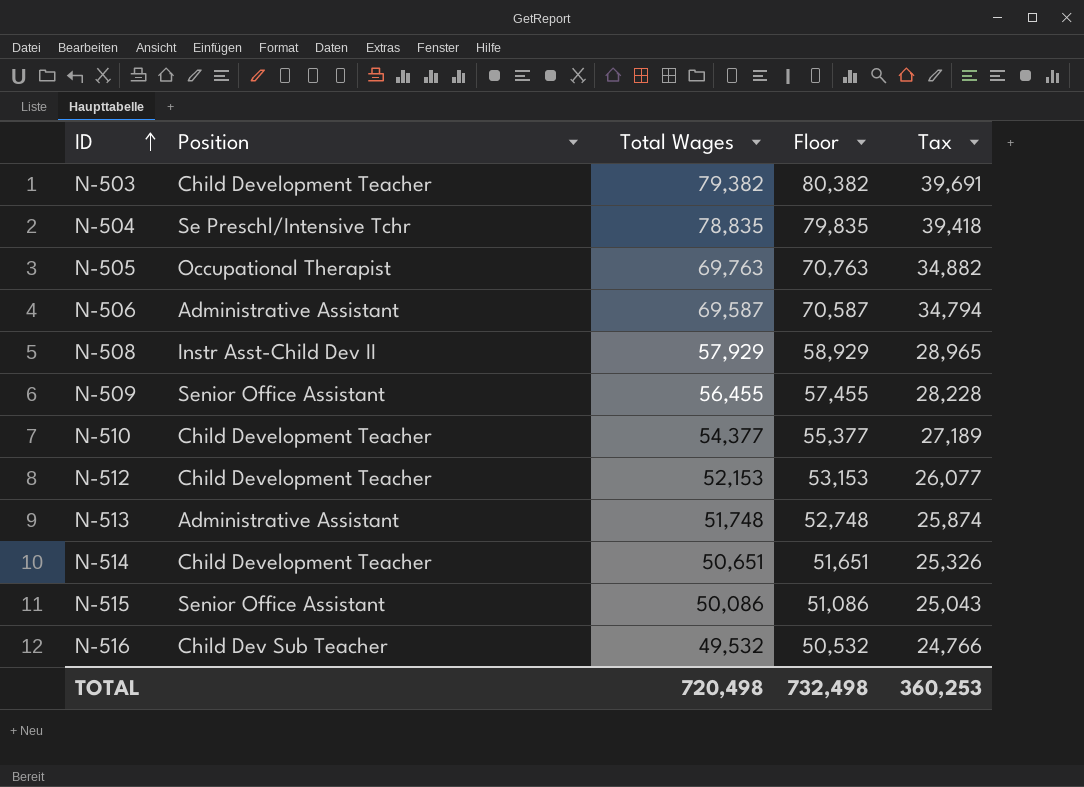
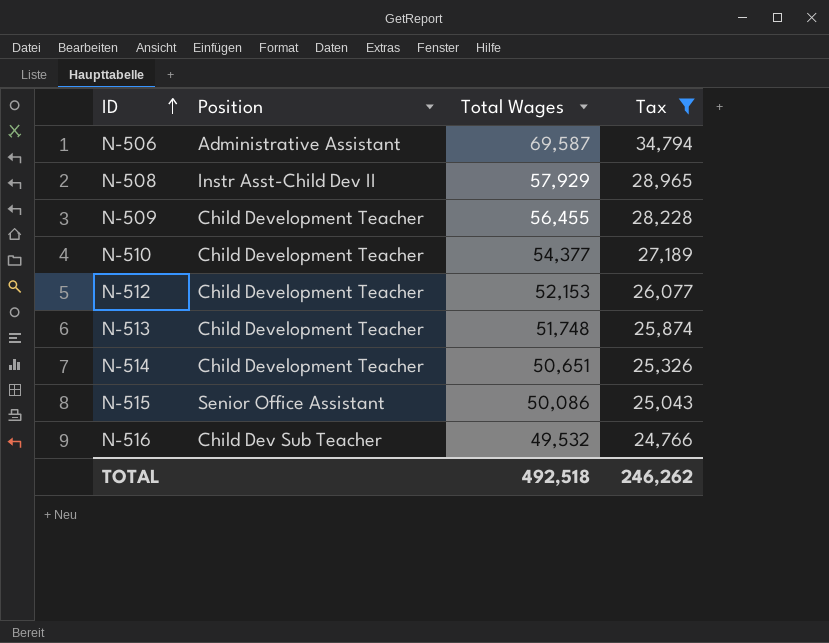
filter: none -> Tax <= 34,794
column Floor | formula: [Total Wages] + 1000 -> none
N-509 | Position: Senior Office Assistant -> Child Development Teacher
N-513 | Position: Administrative Assistant -> Child Development Teacher
TOTAL | Total Wages: 720,498 -> 492,518
TOTAL | Tax: 360,253 -> 246,262

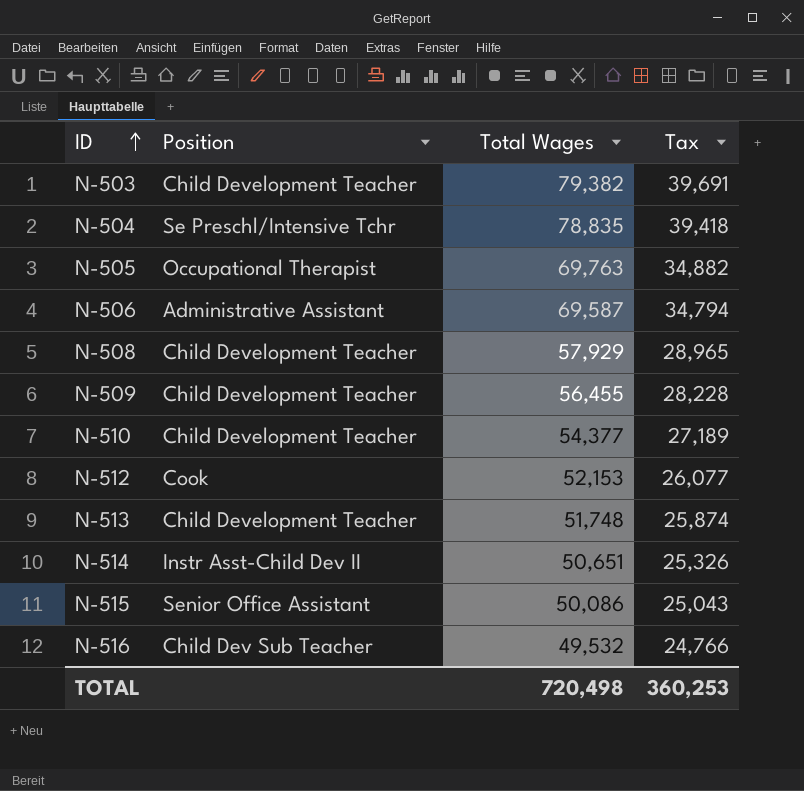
filter: Tax <= 34,794 -> none
N-508 | Position: Instr Asst-Child Dev II -> Child Development Teacher
N-512 | Position: Child Development Teacher -> Cook
N-514 | Position: Child Development Teacher -> Instr Asst-Child Dev II
TOTAL | Total Wages: 492,518 -> 720,498
TOTAL | Tax: 246,262 -> 360,253

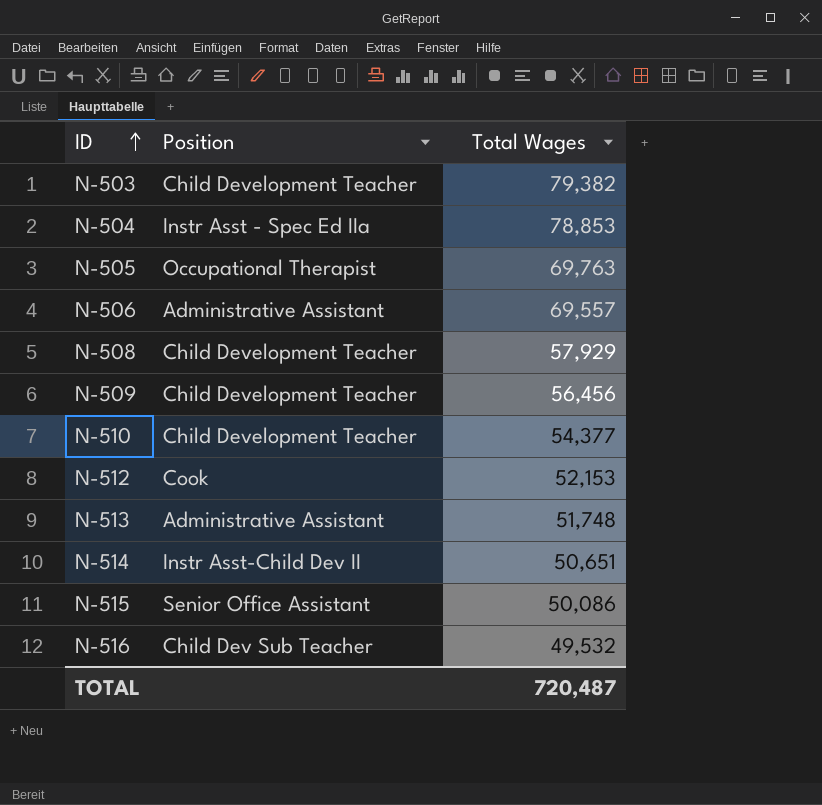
column Tax | formula: [Total Wages] * 0.5 -> none
N-504 | Position: Se Preschl/Intensive Tchr -> Instr Asst - Spec Ed IIa
N-504 | Total Wages: 78,835 -> 78,853
N-506 | Total Wages: 69,587 -> 69,557
N-509 | Total Wages: 56,455 -> 56,456
N-513 | Position: Child Development Teacher -> Administrative Assistant
TOTAL | Total Wages: 720,498 -> 720,487

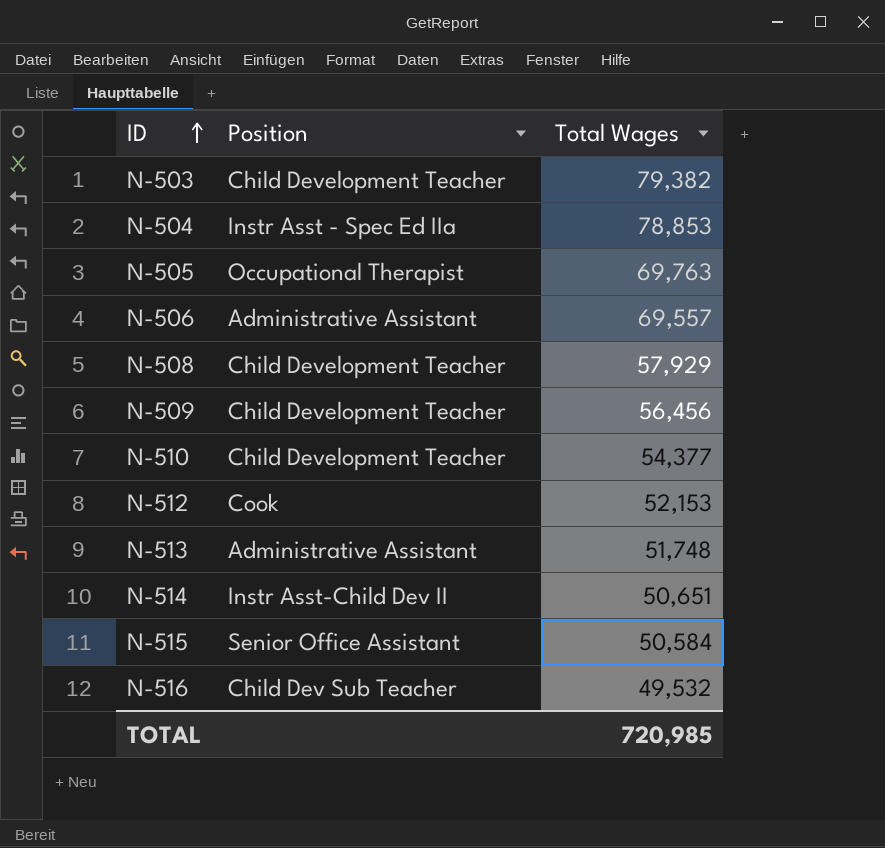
N-515 | Total Wages: 50,086 -> 50,584
TOTAL | Total Wages: 720,487 -> 720,985

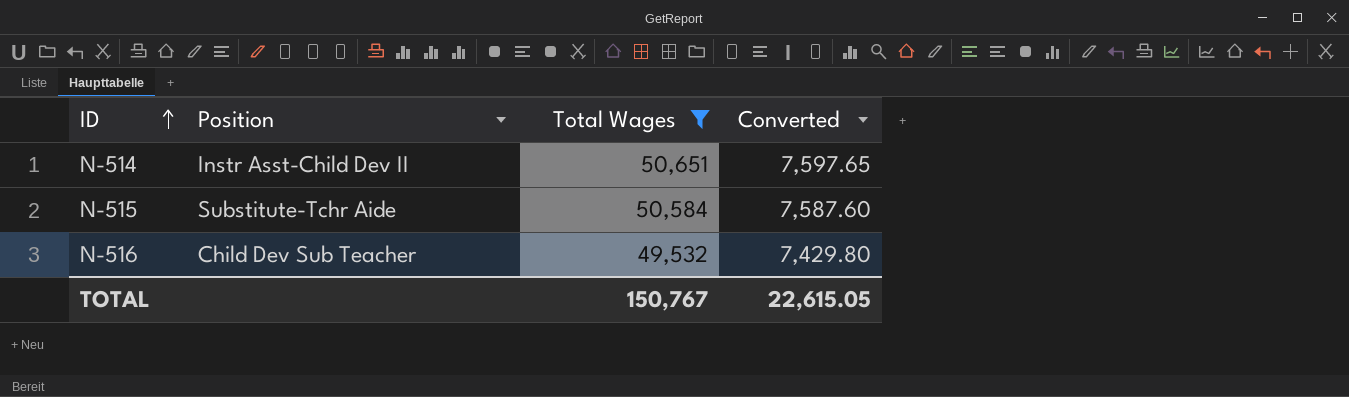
filter: none -> Total Wages <= 50,651
column Converted | formula: none -> [Total Wages] * 0.15
N-515 | Position: Senior Office Assistant -> Substitute-Tchr Aide
TOTAL | Total Wages: 720,985 -> 150,767

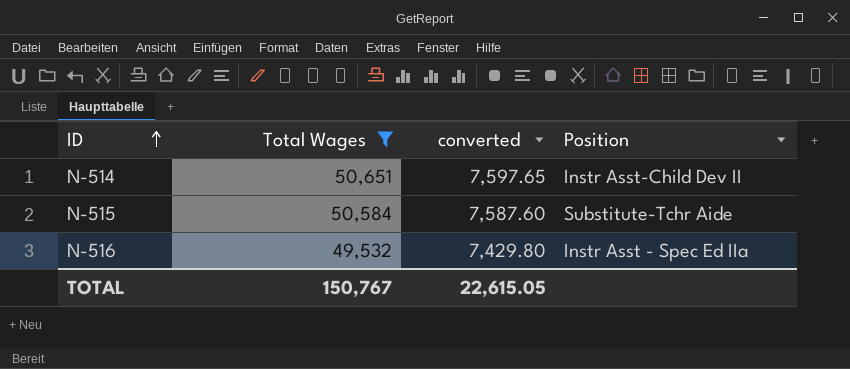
column name: Converted -> converted
column Position | position: 2 -> 4
N-516 | Position: Child Dev Sub Teacher -> Instr Asst - Spec Ed IIa

